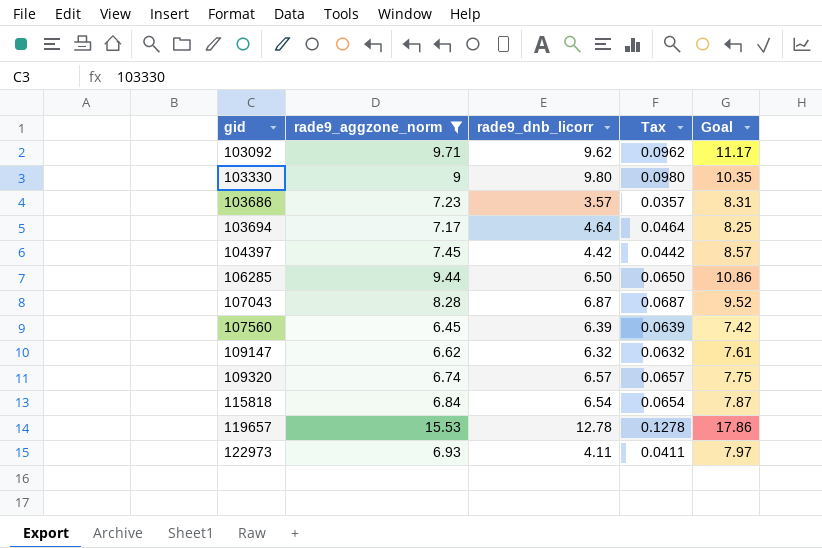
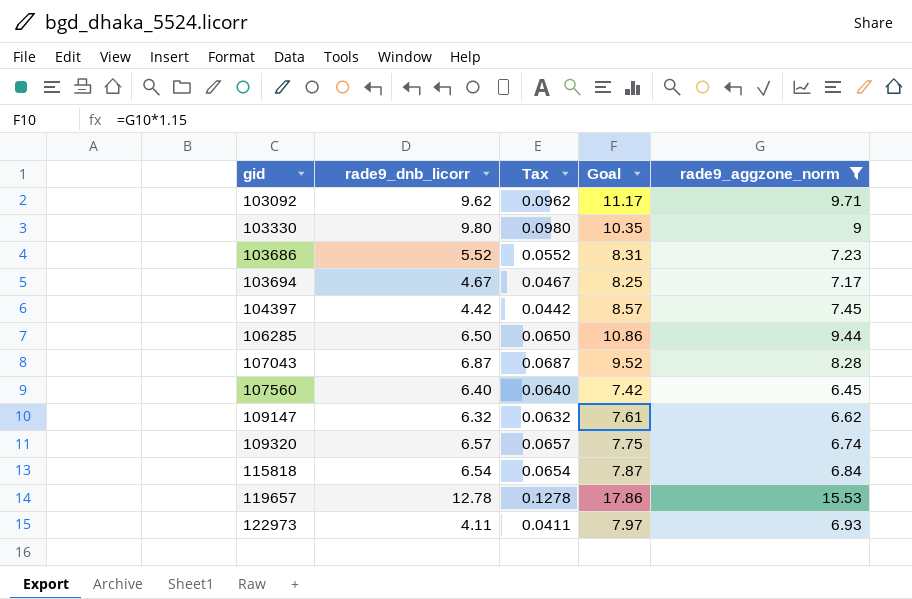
column rade9_aggzone_norm | position: 2 -> 5
103686 | rade9_dnb_licorr: 3.57 -> 5.52
103686 | Tax: 0.0357 -> 0.0552
103694 | rade9_dnb_licorr: 4.64 -> 4.67
103694 | Tax: 0.0464 -> 0.0467
107560 | rade9_dnb_licorr: 6.39 -> 6.40
107560 | Tax: 0.0639 -> 0.0640

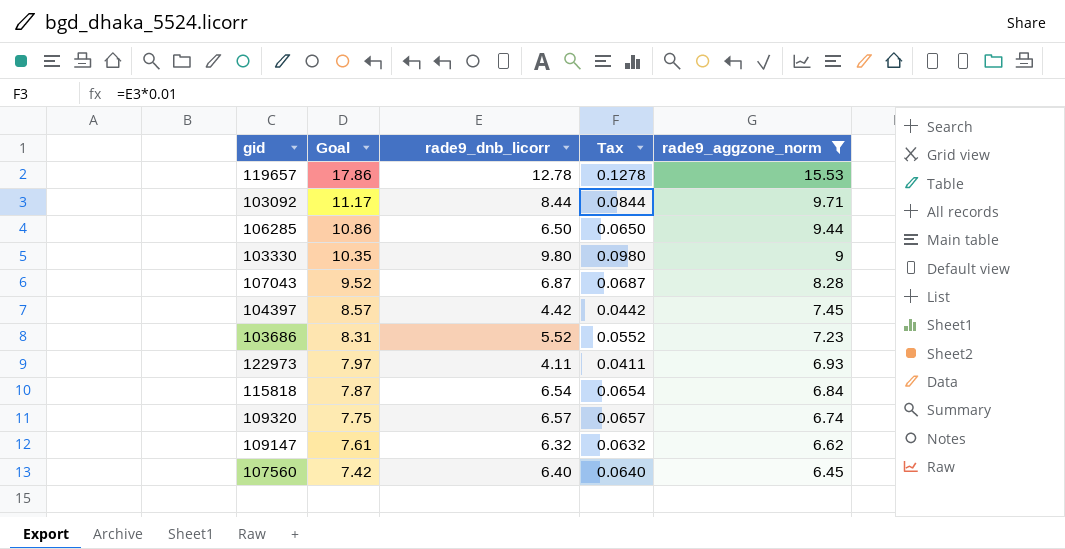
row order: gid ascending -> Goal descending
column Goal | position: 4 -> 2
row 103694: 4.67 | 0.0467 | 8.25 | 7.17 -> none
103092 | rade9_dnb_licorr: 9.62 -> 8.44
103092 | Tax: 0.0962 -> 0.0844

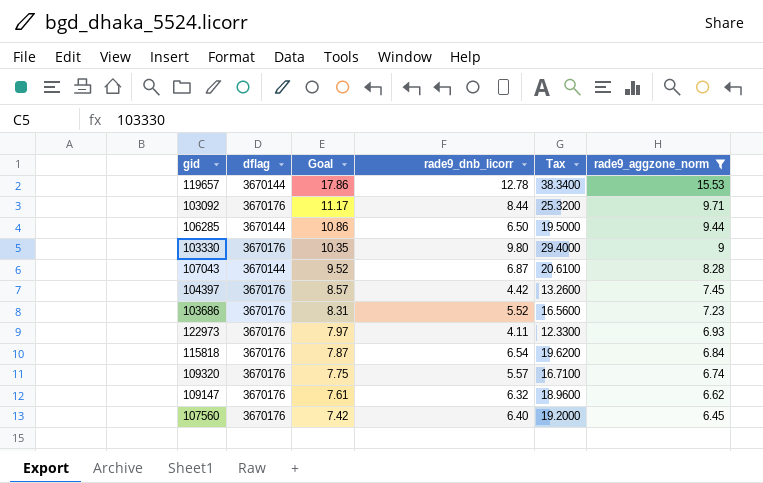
column dflag | position: none -> 2
column Tax | formula: [rade9_dnb_licorr] * 0.01 -> [rade9_dnb_licorr] * 3
109320 | rade9_dnb_licorr: 6.57 -> 5.57

